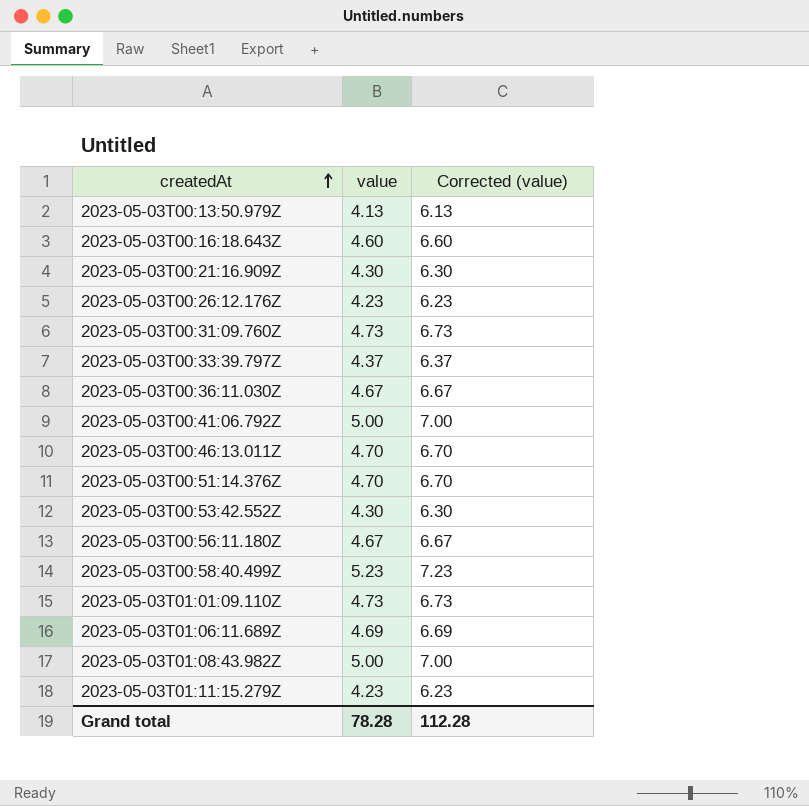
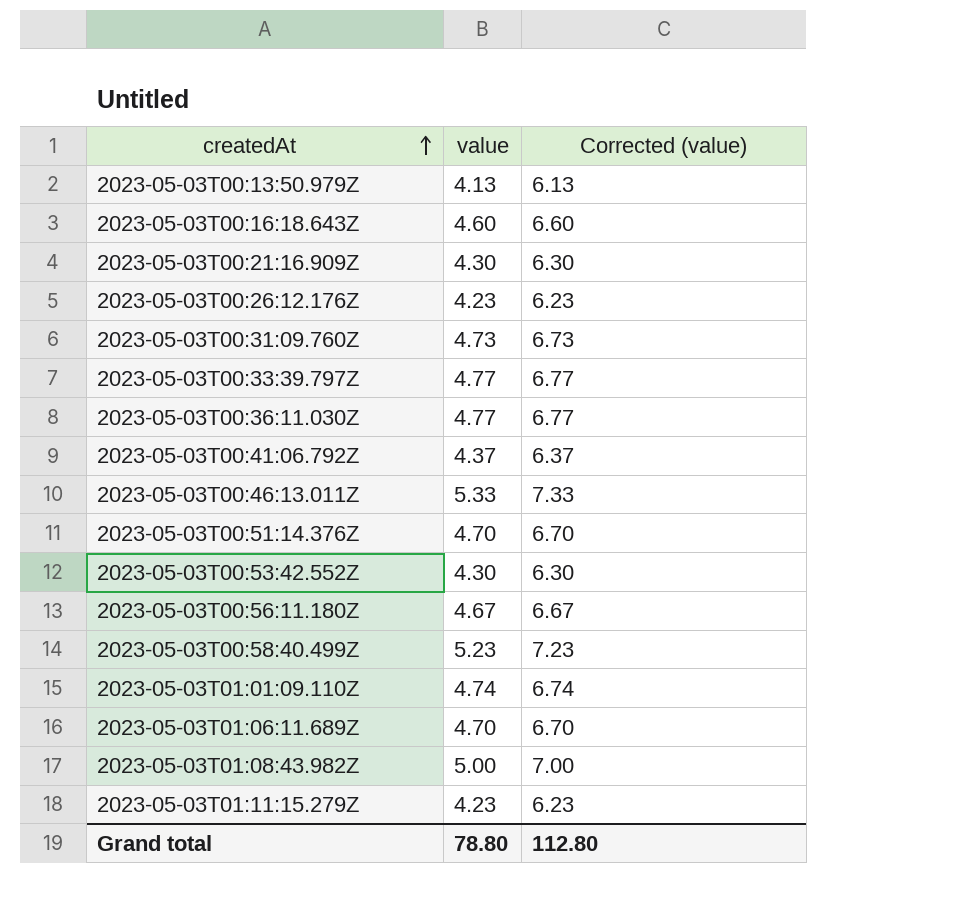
2023-05-03T00:33:39.797Z | value: 4.37 -> 4.77
2023-05-03T00:33:39.797Z | Corrected (value): 6.37 -> 6.77
2023-05-03T00:36:11.030Z | value: 4.67 -> 4.77
2023-05-03T00:36:11.030Z | Corrected (value): 6.67 -> 6.77
2023-05-03T00:41:06.792Z | value: 5.00 -> 4.37
2023-05-03T00:41:06.792Z | Corrected (value): 7.00 -> 6.37
2023-05-03T00:46:13.011Z | value: 4.70 -> 5.33
2023-05-03T00:46:13.011Z | Corrected (value): 6.70 -> 7.33
2023-05-03T01:01:09.110Z | value: 4.73 -> 4.74
2023-05-03T01:01:09.110Z | Corrected (value): 6.73 -> 6.74
2023-05-03T01:06:11.689Z | value: 4.69 -> 4.70
2023-05-03T01:06:11.689Z | Corrected (value): 6.69 -> 6.70
Grand total | value: 78.28 -> 78.80
Grand total | Corrected (value): 112.28 -> 112.80

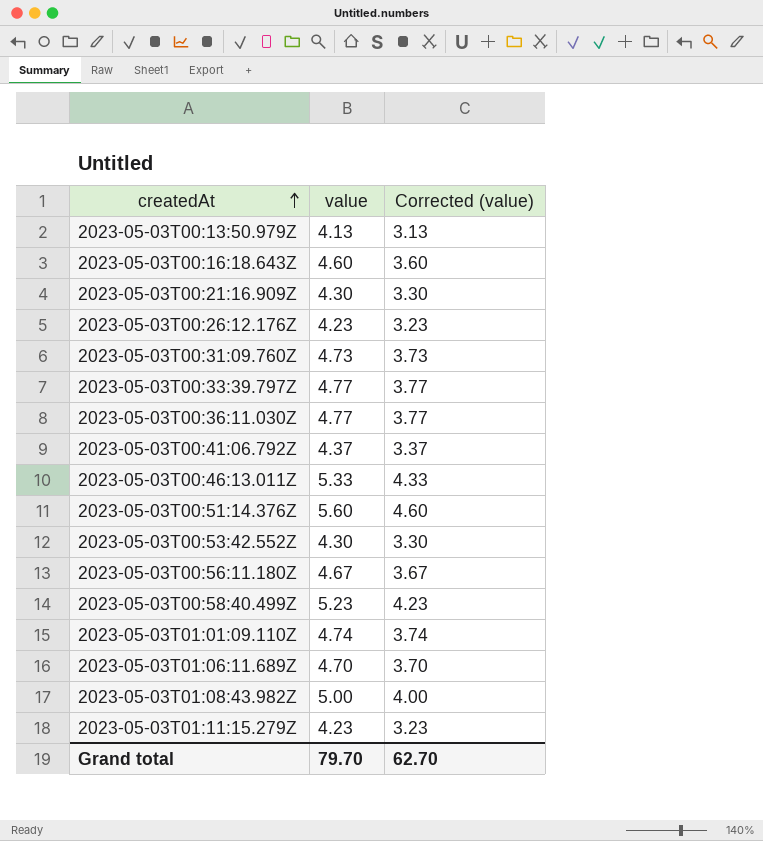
column Corrected (value) | formula: [value] + 2 -> [value] - 1
2023-05-03T00:51:14.376Z | value: 4.70 -> 5.60
Grand total | value: 78.80 -> 79.70
Grand total | Corrected (value): 112.80 -> 62.70

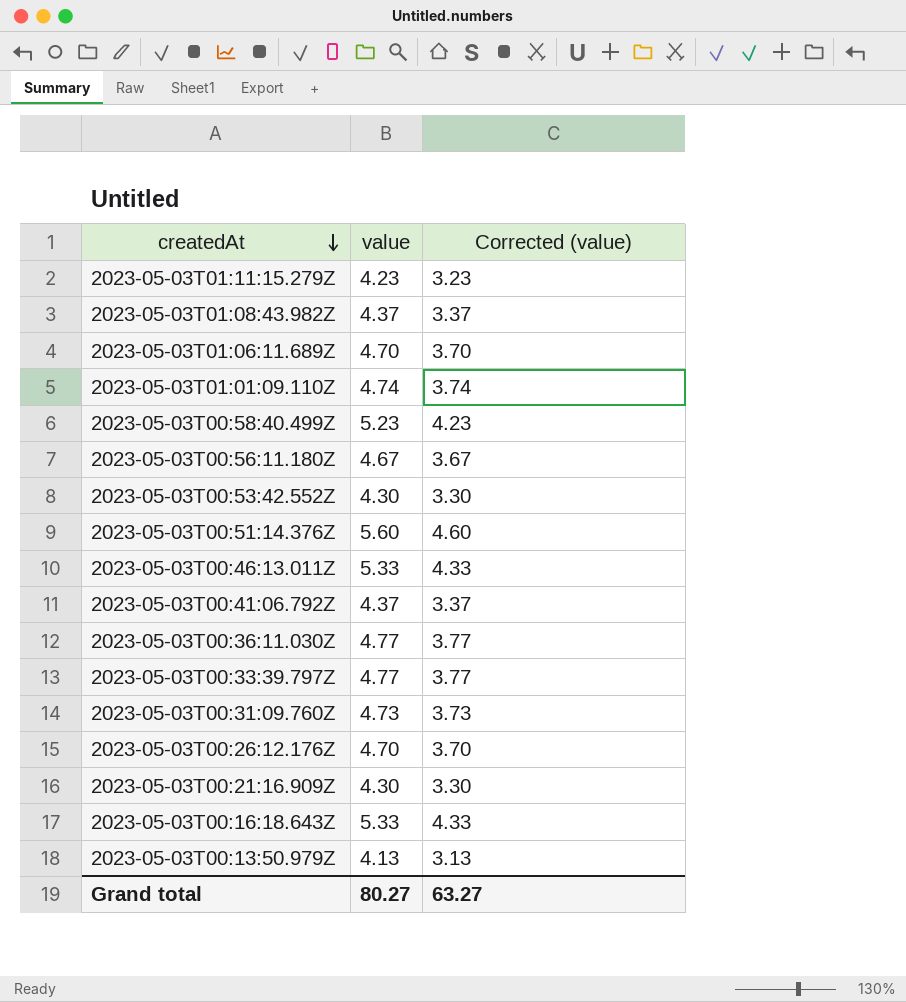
row order: createdAt ascending -> createdAt descending
2023-05-03T01:08:43.982Z | value: 5.00 -> 4.37
2023-05-03T01:08:43.982Z | Corrected (value): 4.00 -> 3.37
2023-05-03T00:26:12.176Z | value: 4.23 -> 4.70
2023-05-03T00:26:12.176Z | Corrected (value): 3.23 -> 3.70
2023-05-03T00:16:18.643Z | value: 4.60 -> 5.33
2023-05-03T00:16:18.643Z | Corrected (value): 3.60 -> 4.33
Grand total | value: 79.70 -> 80.27
Grand total | Corrected (value): 62.70 -> 63.27

